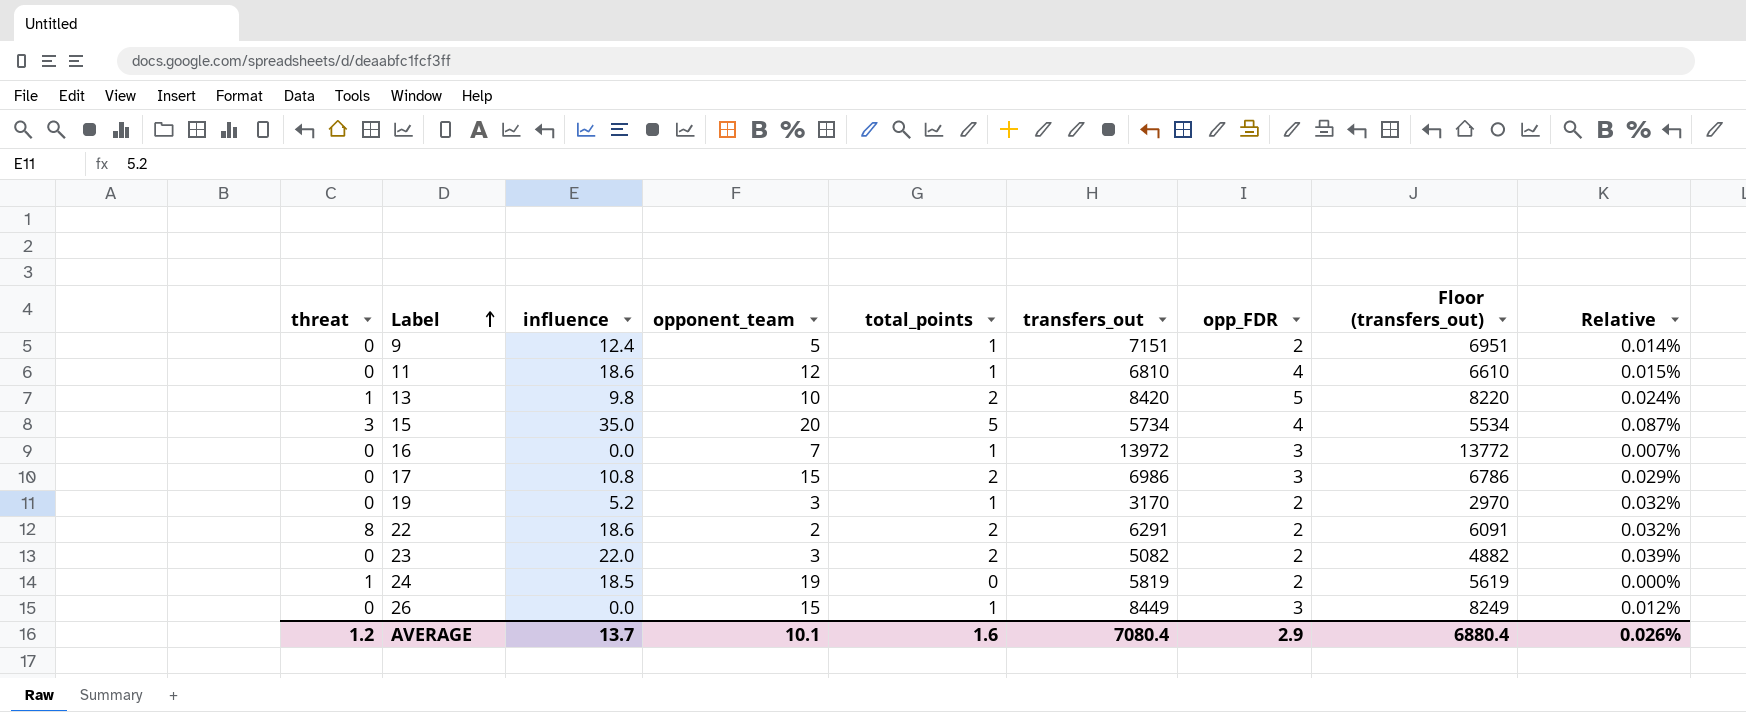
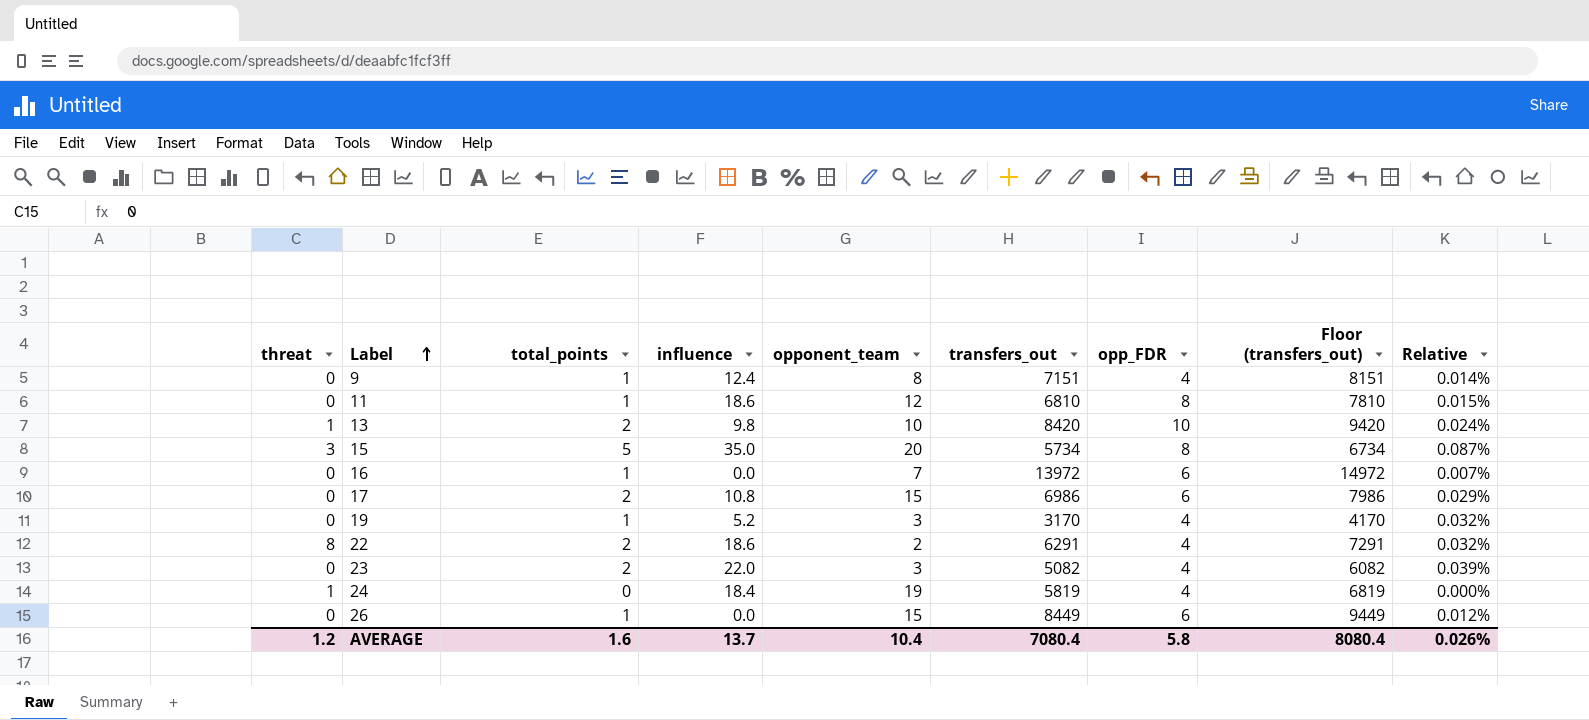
column total_points | position: 5 -> 3
column Floor (transfers_out) | formula: [transfers_out] - 200 -> [transfers_out] + 1000
9 | opponent_team: 5 -> 8
9 | opp_FDR: 2 -> 4
11 | opp_FDR: 4 -> 8
13 | opp_FDR: 5 -> 10
15 | opp_FDR: 4 -> 8
16 | opp_FDR: 3 -> 6
17 | opp_FDR: 3 -> 6
19 | opp_FDR: 2 -> 4
22 | opp_FDR: 2 -> 4
23 | opp_FDR: 2 -> 4
24 | influence: 18.5 -> 18.4
24 | opp_FDR: 2 -> 4
26 | opp_FDR: 3 -> 6
AVERAGE | opponent_team: 10.1 -> 10.4
AVERAGE | opp_FDR: 2.9 -> 5.8
AVERAGE | Floor (transfers_out): 6880.4 -> 8080.4

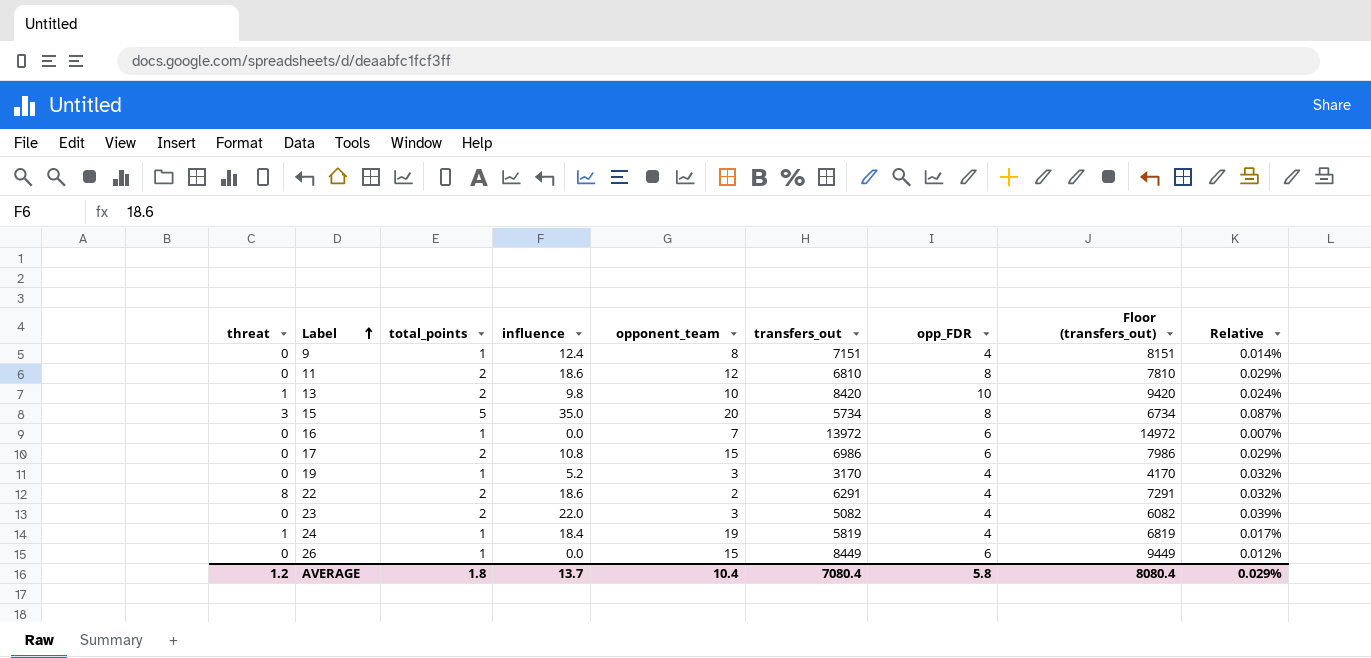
11 | total_points: 1 -> 2
11 | Relative: 0.015% -> 0.029%
24 | total_points: 0 -> 1
24 | Relative: 0.000% -> 0.017%
AVERAGE | total_points: 1.6 -> 1.8
AVERAGE | Relative: 0.026% -> 0.029%

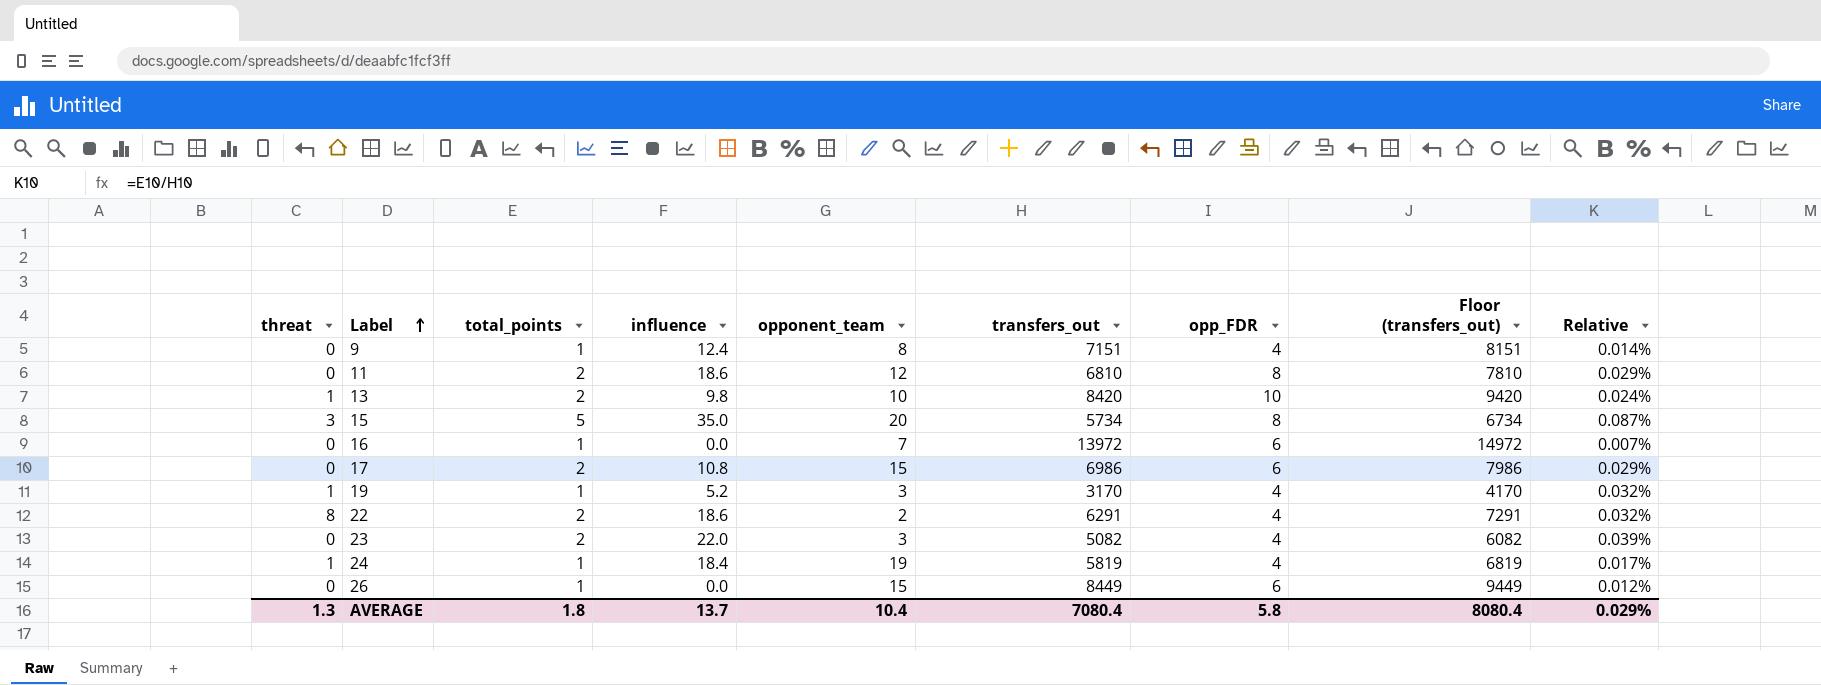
19 | threat: 0 -> 1
AVERAGE | threat: 1.2 -> 1.3

